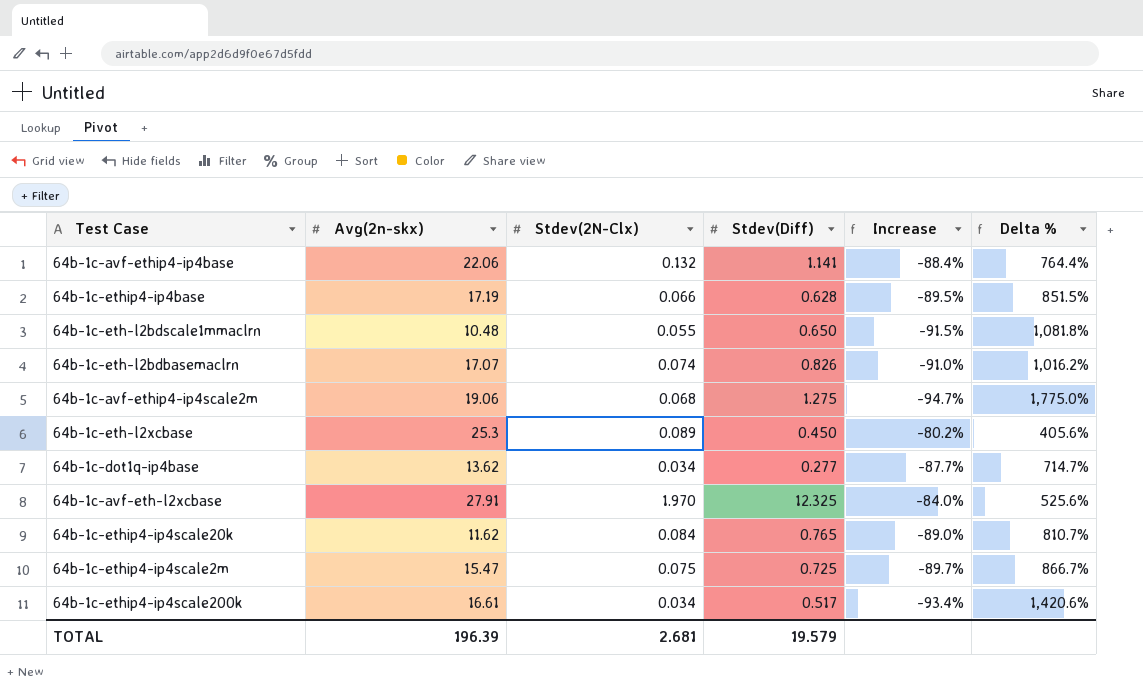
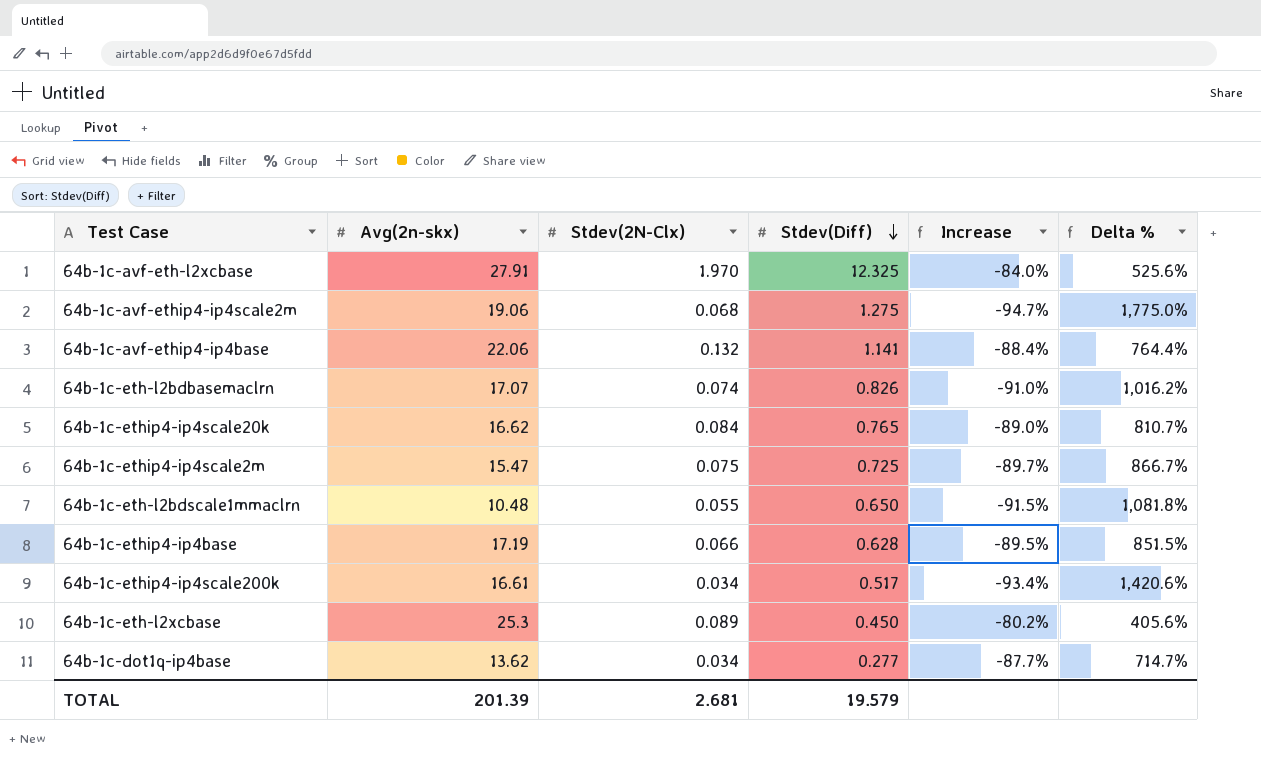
row order: none -> Stdev(Diff) descending
64b-1c-ethip4-ip4scale20k | Avg(2n-skx): 11.62 -> 16.62
TOTAL | Avg(2n-skx): 196.39 -> 201.39

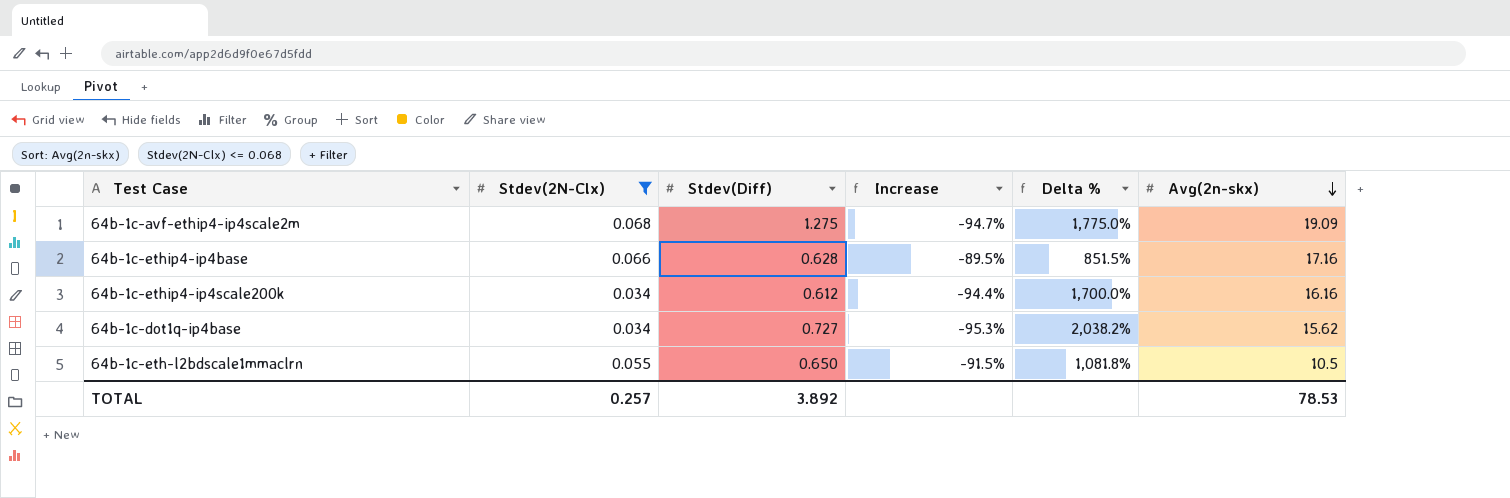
filter: none -> Stdev(2N-Clx) <= 0.068
row order: Stdev(Diff) descending -> Avg(2n-skx) descending
column Avg(2n-skx) | position: 2 -> 6
64b-1c-avf-ethip4-ip4scale2m | Avg(2n-skx): 19.06 -> 19.09
64b-1c-ethip4-ip4base | Avg(2n-skx): 17.19 -> 17.16
64b-1c-ethip4-ip4scale200k | Stdev(Diff): 0.517 -> 0.612
64b-1c-ethip4-ip4scale200k | Increase: -93.4% -> -94.4%
64b-1c-ethip4-ip4scale200k | Delta %: 1,420.6% -> 1,700.0%
64b-1c-ethip4-ip4scale200k | Avg(2n-skx): 16.61 -> 16.16
64b-1c-dot1q-ip4base | Stdev(Diff): 0.277 -> 0.727
64b-1c-dot1q-ip4base | Increase: -87.7% -> -95.3%
64b-1c-dot1q-ip4base | Delta %: 714.7% -> 2,038.2%
64b-1c-dot1q-ip4base | Avg(2n-skx): 13.62 -> 15.62
64b-1c-eth-l2bdscale1mmaclrn | Avg(2n-skx): 10.48 -> 10.5
TOTAL | Stdev(2N-Clx): 2.681 -> 0.257
TOTAL | Stdev(Diff): 19.579 -> 3.892
TOTAL | Avg(2n-skx): 201.39 -> 78.53

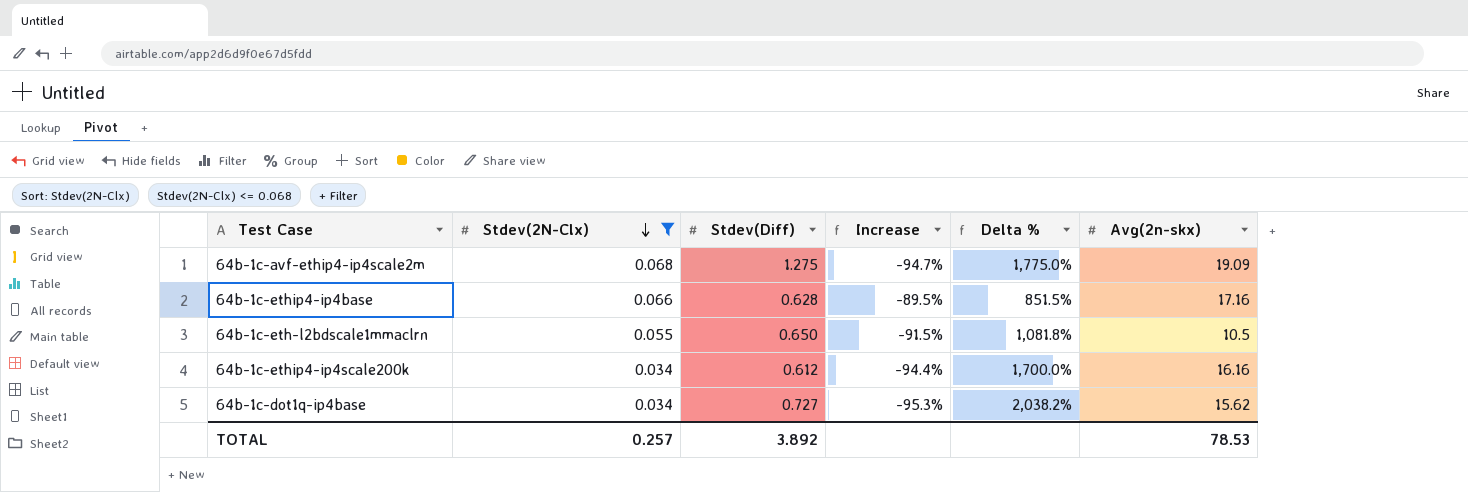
row order: Avg(2n-skx) descending -> Stdev(2N-Clx) descending

